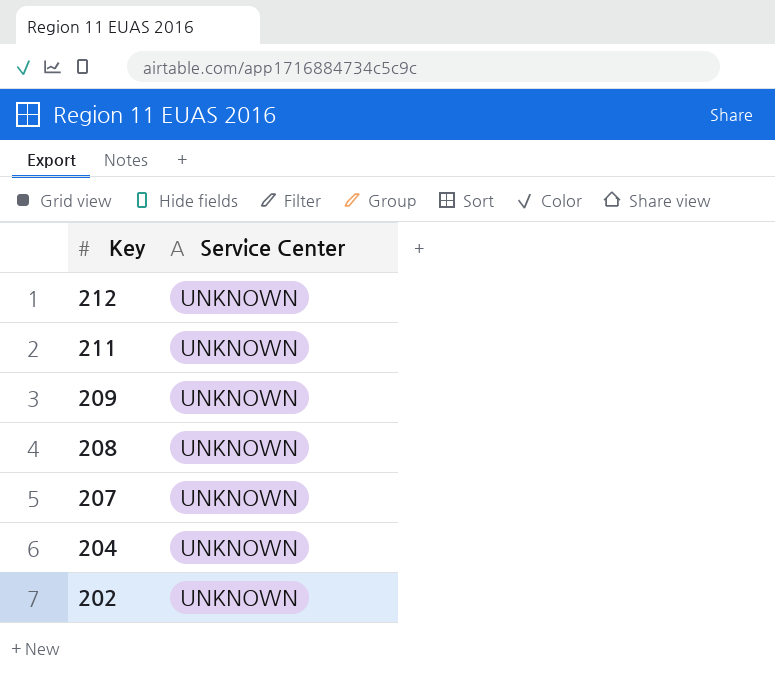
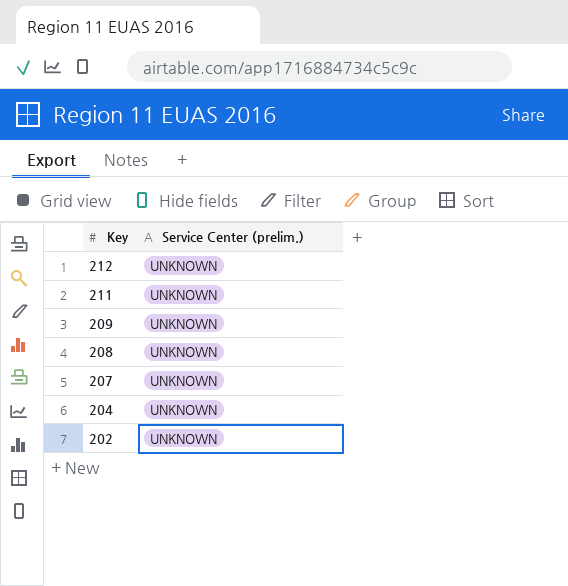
column name: Service Center -> Service Center (prelim.)

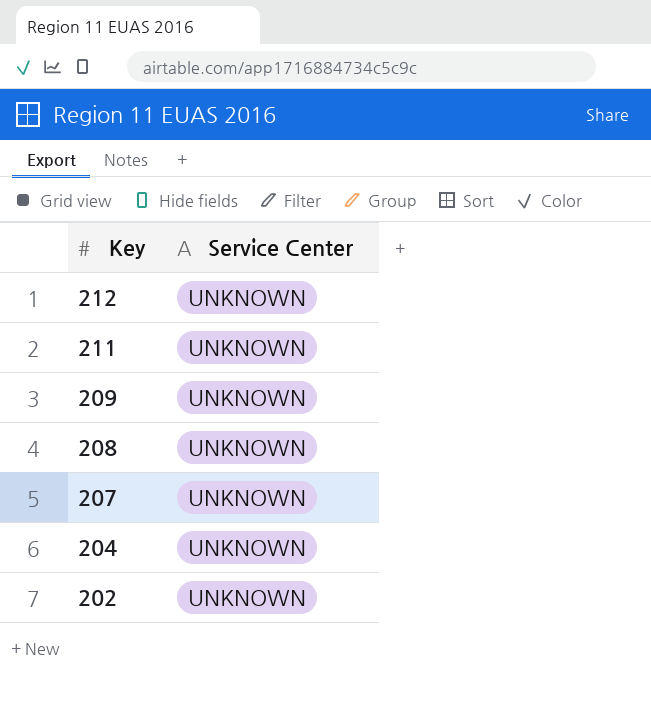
column name: Service Center (prelim.) -> Service Center

